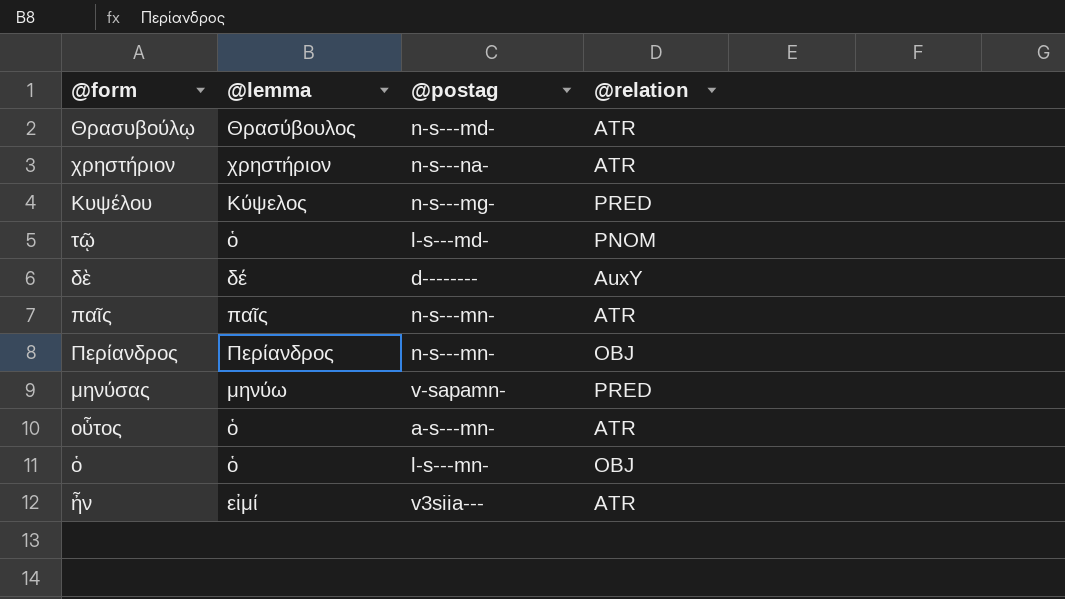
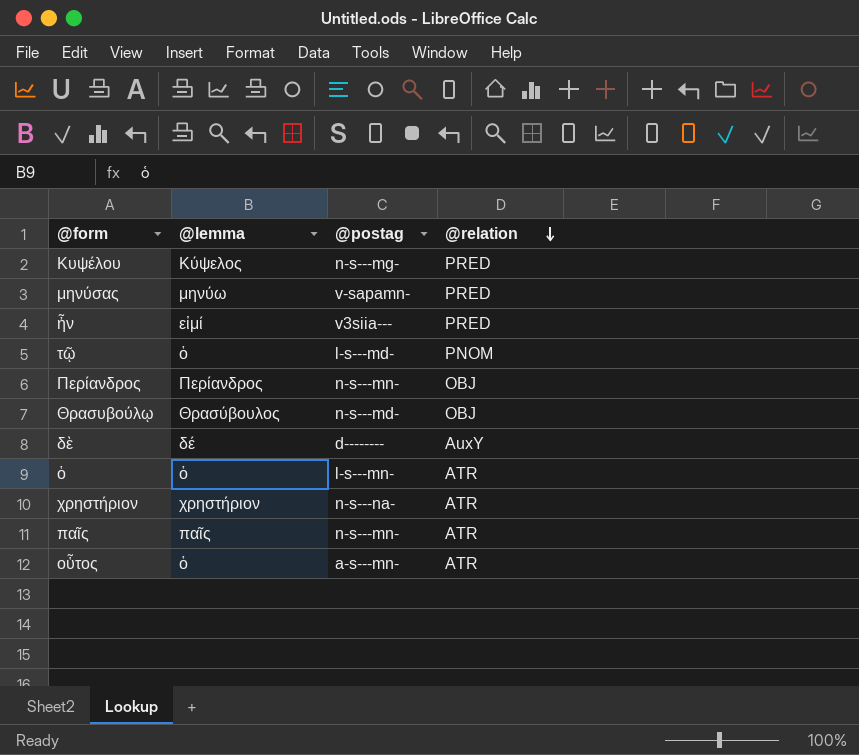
row order: none -> @relation descending
ἦν | @relation: ATR -> PRED
Θρασυβούλῳ | @relation: ATR -> OBJ
ὁ | @relation: OBJ -> ATR

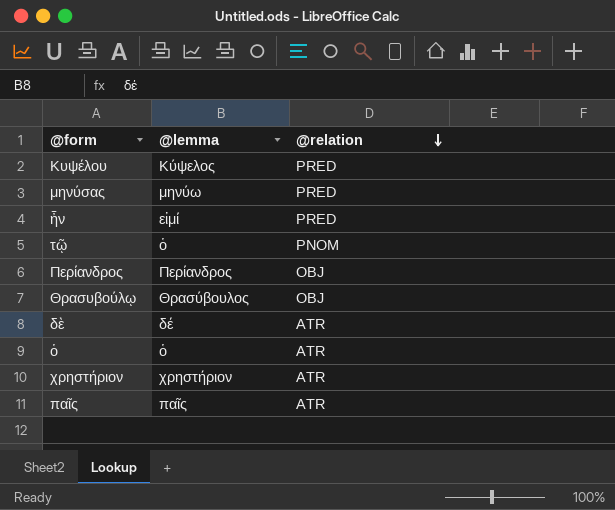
column @postag | position: 3 -> none
row οὗτος: ὁ | a-s---mn- | ATR -> none
δὲ | @relation: AuxY -> ATR

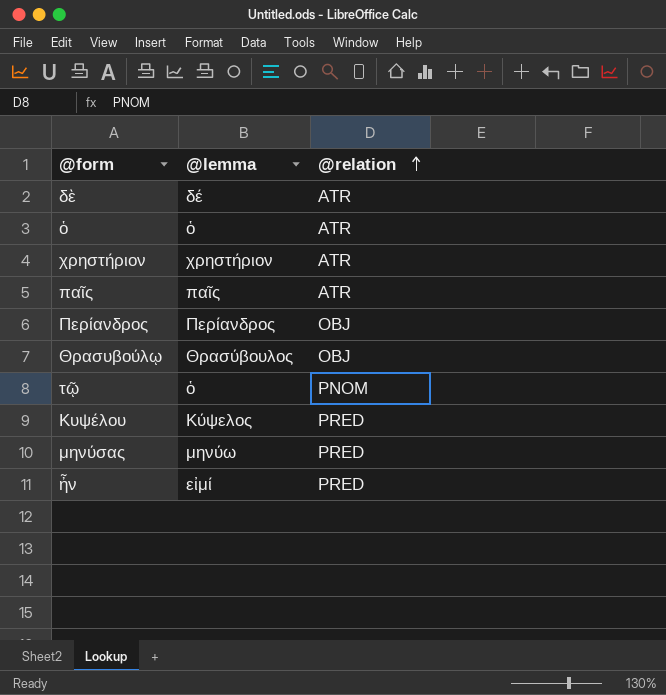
row order: @relation descending -> @relation ascending

